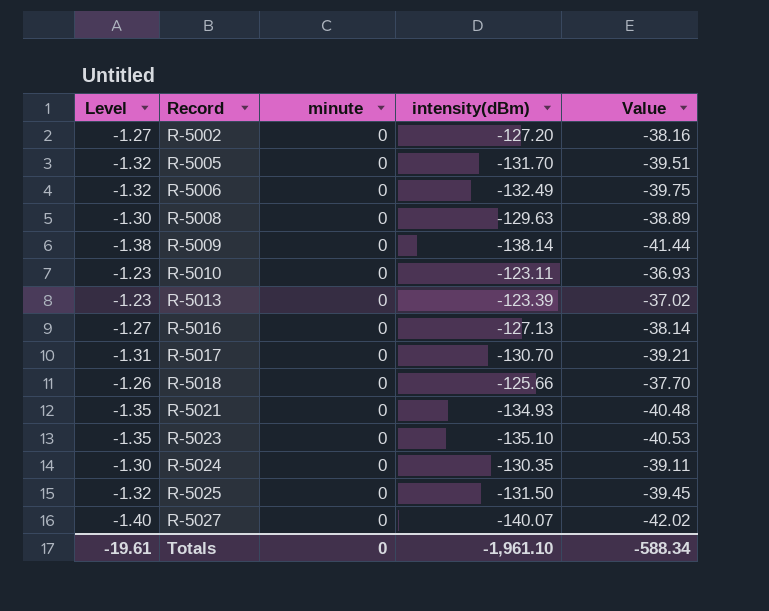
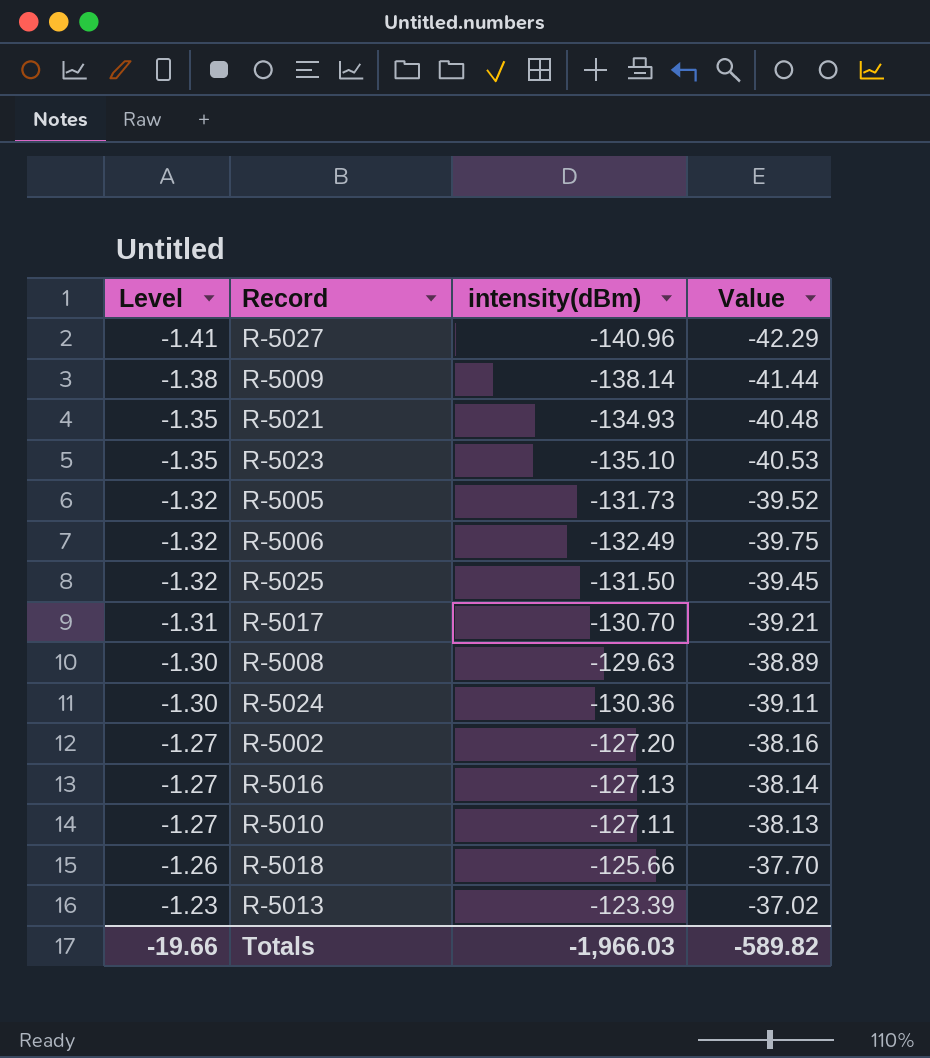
row order: Record ascending -> Level ascending
column minute | position: 3 -> none
R-5027 | Level: -1.40 -> -1.41
R-5027 | intensity(dBm): -140.07 -> -140.96
R-5027 | Value: -42.02 -> -42.29
R-5005 | intensity(dBm): -131.70 -> -131.73
R-5005 | Value: -39.51 -> -39.52
R-5024 | intensity(dBm): -130.35 -> -130.36
R-5010 | Level: -1.23 -> -1.27
R-5010 | intensity(dBm): -123.11 -> -127.11
R-5010 | Value: -36.93 -> -38.13
Totals | Level: -19.61 -> -19.66
Totals | intensity(dBm): -1,961.10 -> -1,966.03
Totals | Value: -588.34 -> -589.82

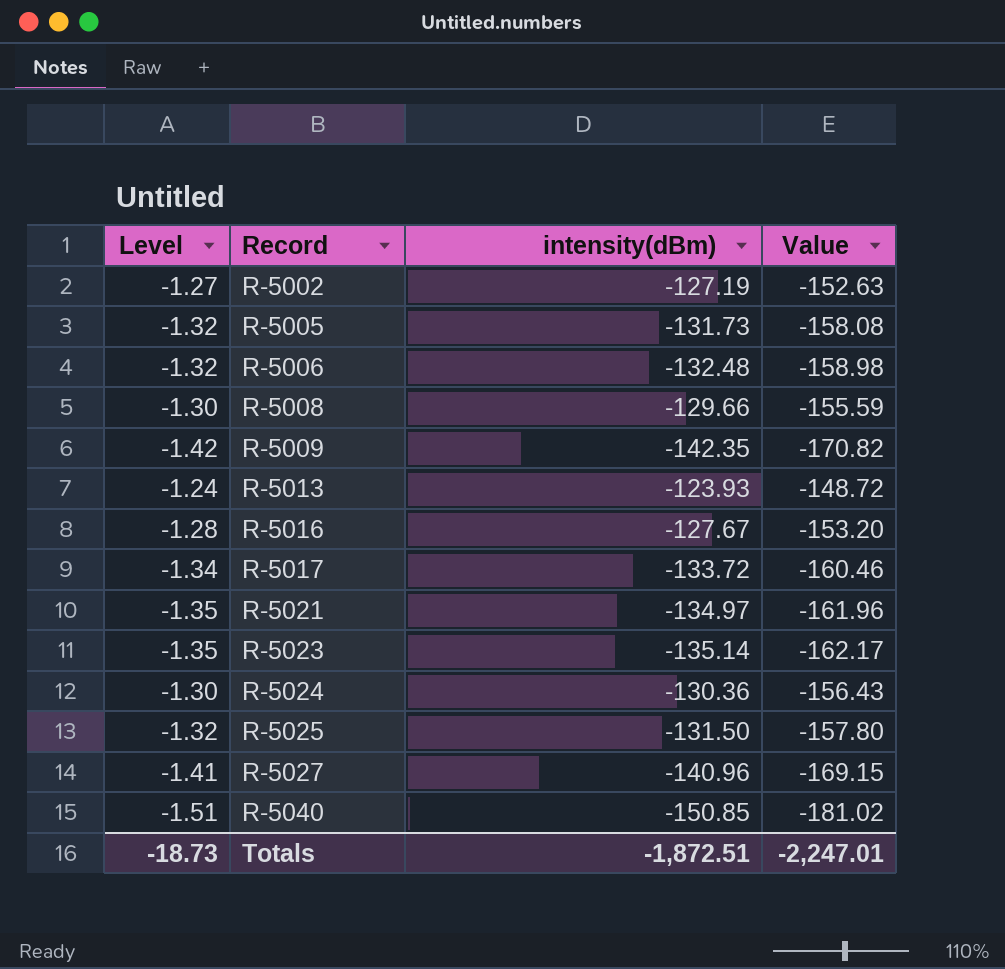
row order: Level ascending -> Record ascending
column Value | formula: [intensity(dBm)] * 0.3 -> [intensity(dBm)] * 1.2
row R-5010: -1.27 | -127.11 | -38.13 -> none
row R-5018: -1.26 | -125.66 | -37.70 -> none
R-5002 | intensity(dBm): -127.20 -> -127.19
R-5006 | intensity(dBm): -132.49 -> -132.48
R-5008 | intensity(dBm): -129.63 -> -129.66
R-5009 | Level: -1.38 -> -1.42
R-5009 | intensity(dBm): -138.14 -> -142.35
R-5013 | Level: -1.23 -> -1.24
R-5013 | intensity(dBm): -123.39 -> -123.93
R-5016 | Level: -1.27 -> -1.28
R-5016 | intensity(dBm): -127.13 -> -127.67
R-5017 | Level: -1.31 -> -1.34
R-5017 | intensity(dBm): -130.70 -> -133.72
R-5021 | intensity(dBm): -134.93 -> -134.97
R-5023 | intensity(dBm): -135.10 -> -135.14
row R-5040: none -> -1.51 | -150.85 | -181.02
Totals | Level: -19.66 -> -18.73
Totals | intensity(dBm): -1,966.03 -> -1,872.51
Totals | Value: -589.82 -> -2,247.01

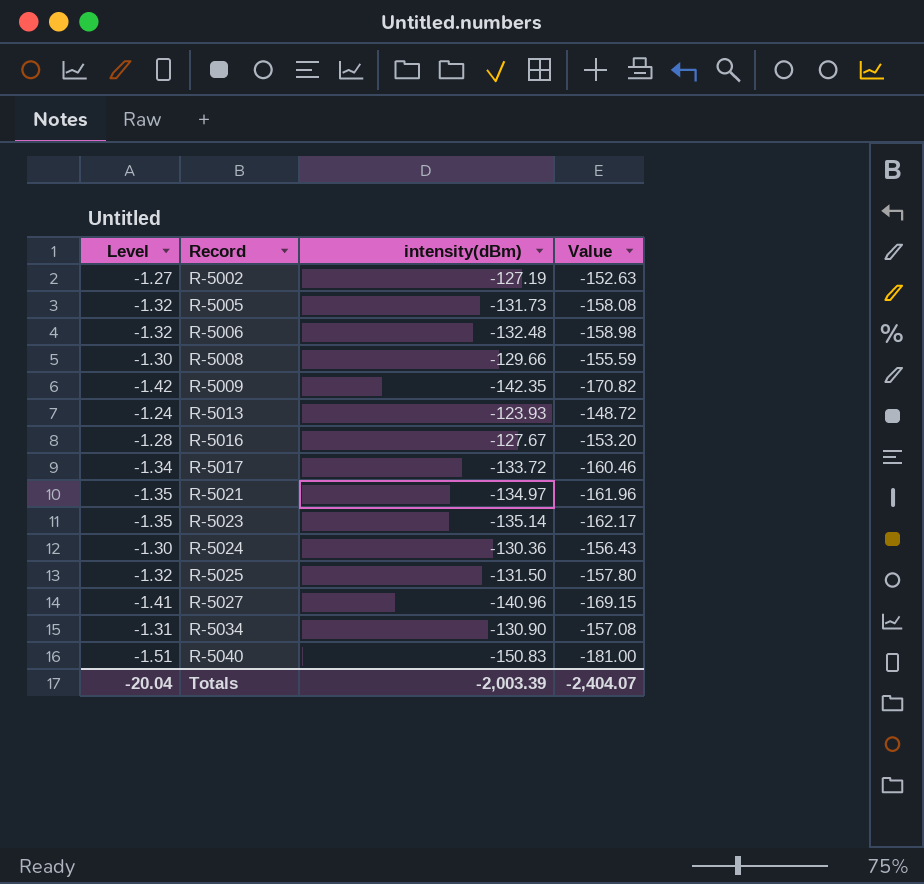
row R-5034: none -> -1.31 | -130.90 | -157.08
R-5040 | intensity(dBm): -150.85 -> -150.83
R-5040 | Value: -181.02 -> -181.00
Totals | Level: -18.73 -> -20.04
Totals | intensity(dBm): -1,872.51 -> -2,003.39
Totals | Value: -2,247.01 -> -2,404.07

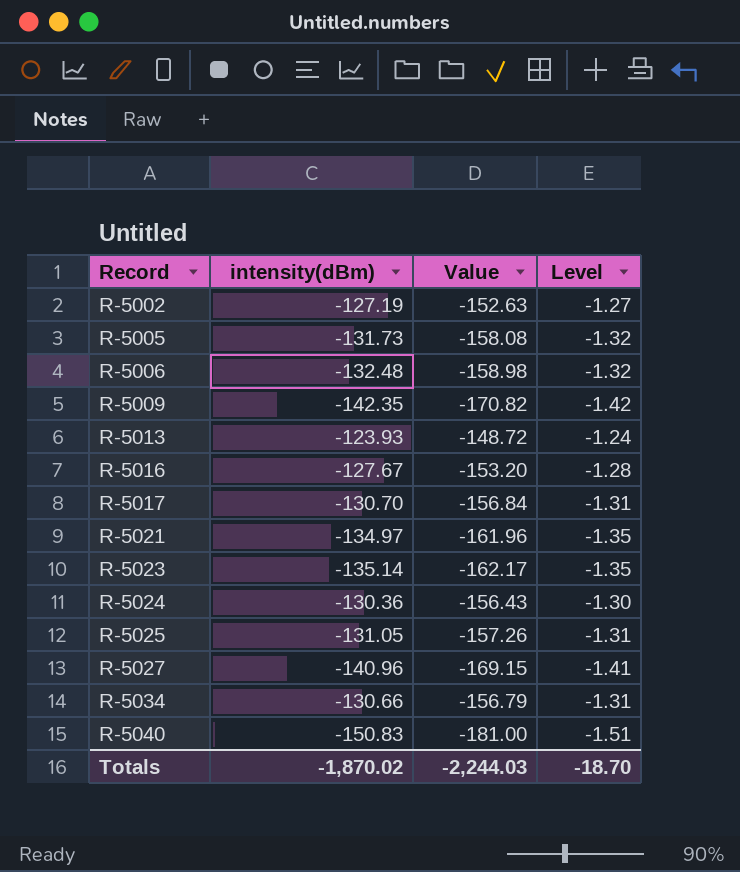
column Level | position: 1 -> 4
row R-5008: -1.30 | -129.66 | -155.59 -> none
R-5017 | intensity(dBm): -133.72 -> -130.70
R-5017 | Value: -160.46 -> -156.84
R-5017 | Level: -1.34 -> -1.31
R-5025 | intensity(dBm): -131.50 -> -131.05
R-5025 | Value: -157.80 -> -157.26
R-5025 | Level: -1.32 -> -1.31
R-5034 | intensity(dBm): -130.90 -> -130.66
R-5034 | Value: -157.08 -> -156.79
Totals | intensity(dBm): -2,003.39 -> -1,870.02
Totals | Value: -2,404.07 -> -2,244.03
Totals | Level: -20.04 -> -18.70

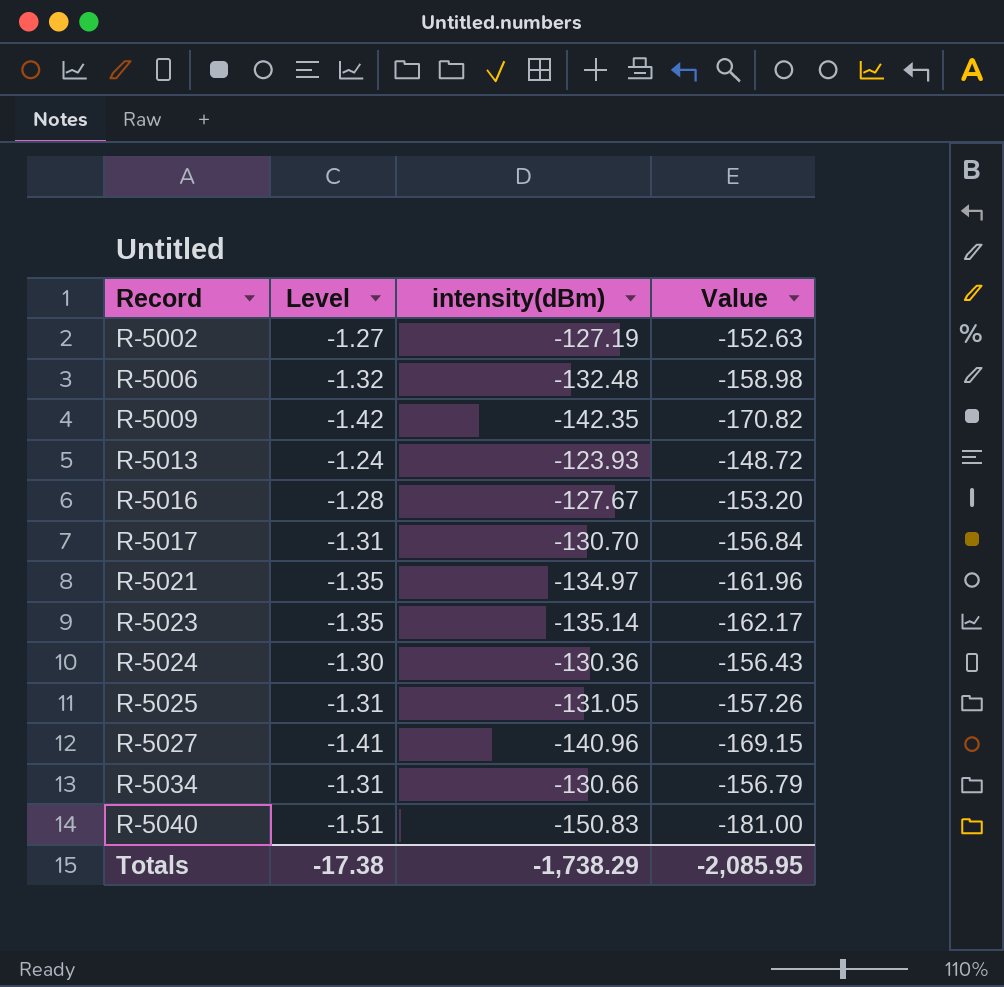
column Level | position: 4 -> 2
row R-5005: -131.73 | -158.08 | -1.32 -> none
Totals | Level: -18.70 -> -17.38
Totals | intensity(dBm): -1,870.02 -> -1,738.29
Totals | Value: -2,244.03 -> -2,085.95

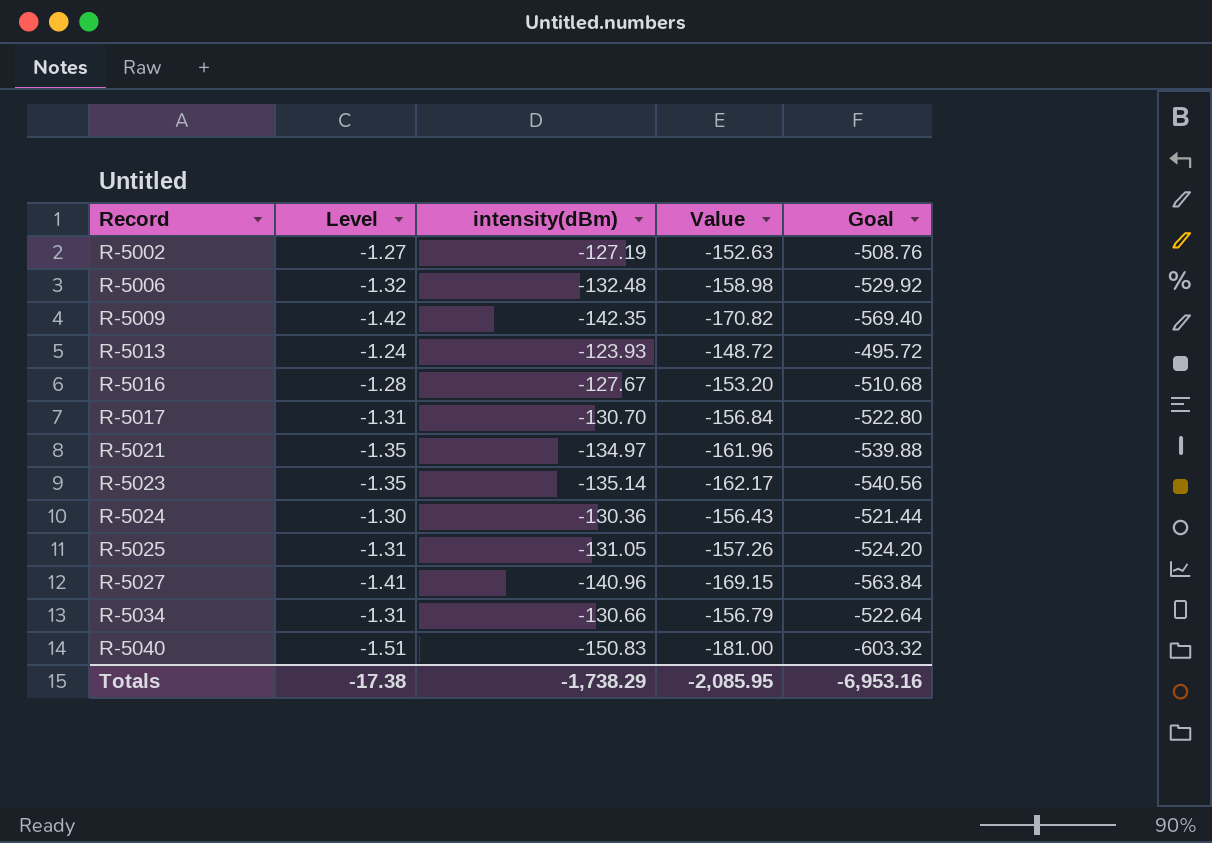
column Goal | formula: none -> [intensity(dBm)] * 4

